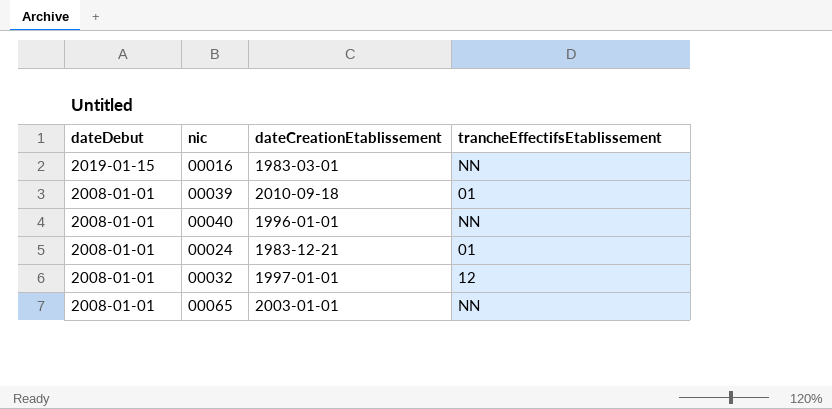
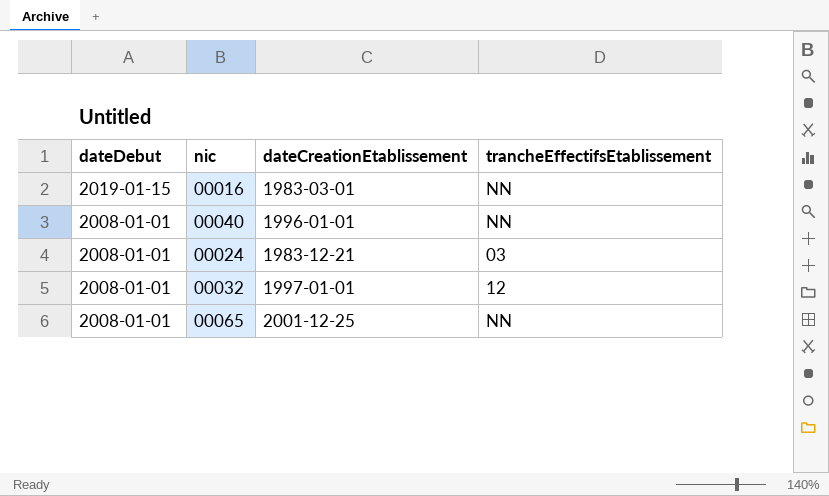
row 00039: 2008-01-01 | 2010-09-18 | 01 -> none
00024 | trancheEffectifsEtablissement: 01 -> 03
00065 | dateCreationEtablissement: 2003-01-01 -> 2001-12-25

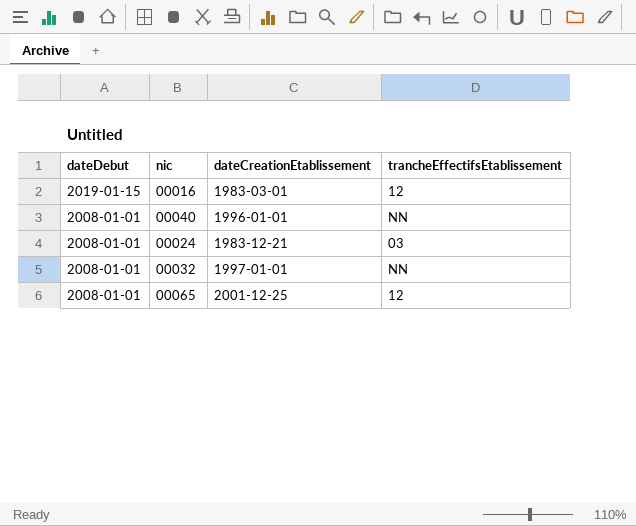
00016 | trancheEffectifsEtablissement: NN -> 12
00032 | trancheEffectifsEtablissement: 12 -> NN
00065 | trancheEffectifsEtablissement: NN -> 12

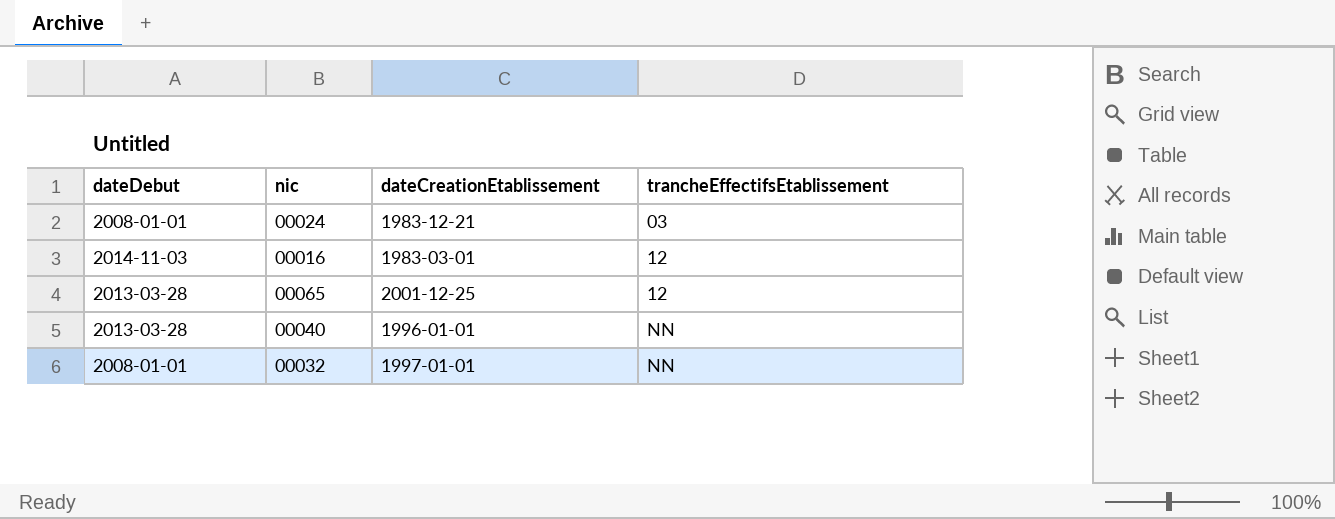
row order: dateDebut descending -> trancheEffectifsEtablissement ascending
00016 | dateDebut: 2019-01-15 -> 2014-11-03
00065 | dateDebut: 2008-01-01 -> 2013-03-28
00040 | dateDebut: 2008-01-01 -> 2013-03-28

